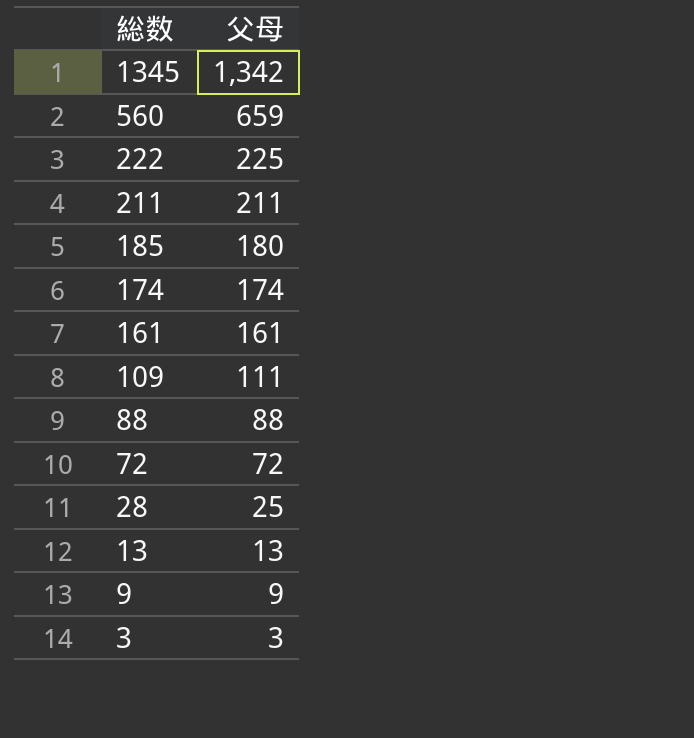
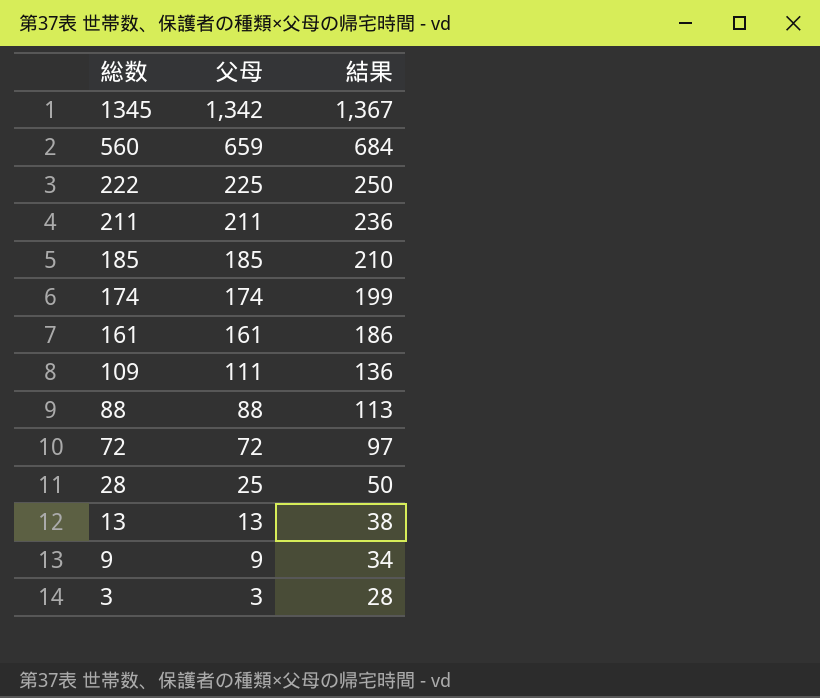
column 結果 | formula: none -> [父母] + 25
185 | 父母: 180 -> 185

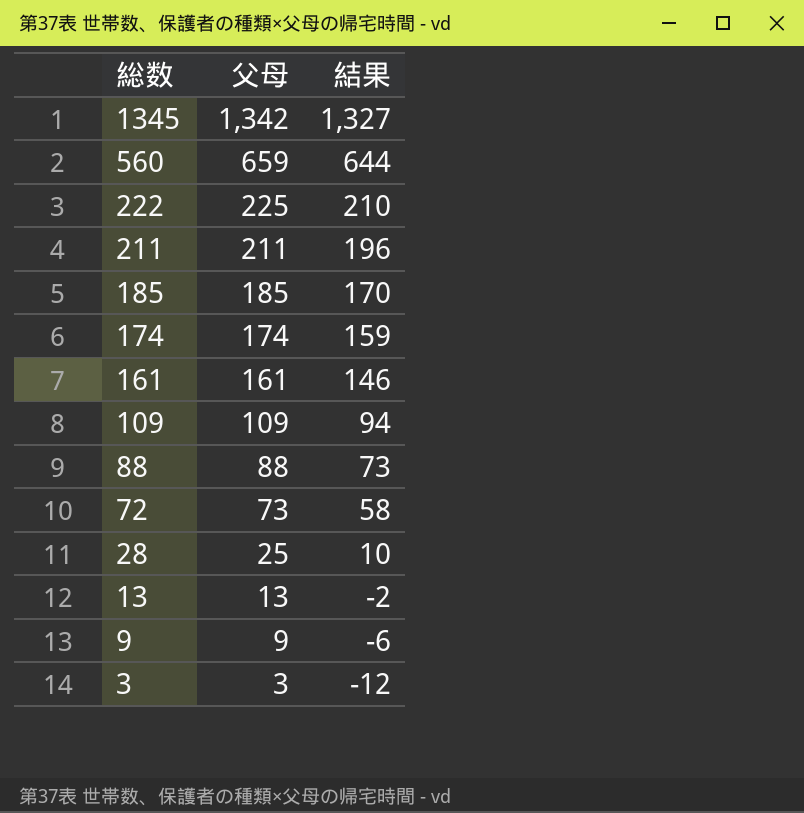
column 結果 | formula: [父母] + 25 -> [父母] - 15
109 | 父母: 111 -> 109
72 | 父母: 72 -> 73

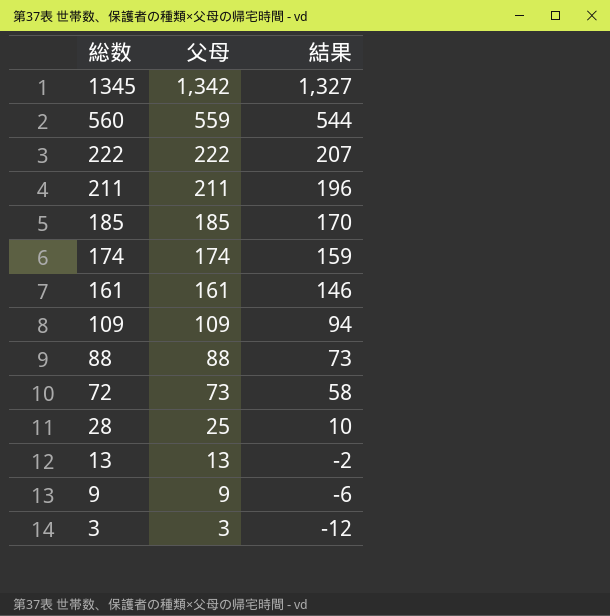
560 | 父母: 659 -> 559
560 | 結果: 644 -> 544
222 | 父母: 225 -> 222
222 | 結果: 210 -> 207

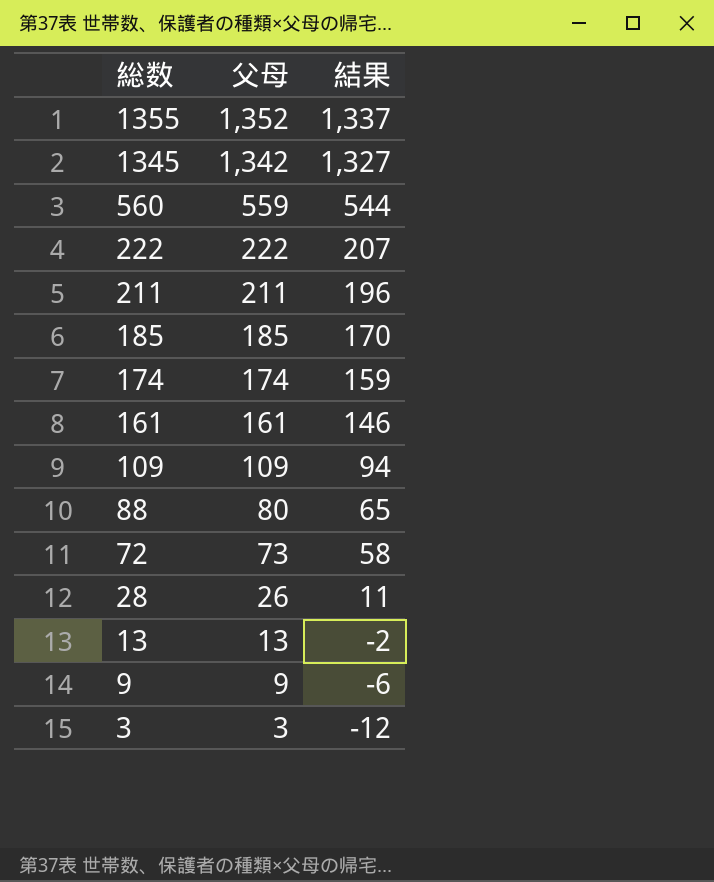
row 1355: none -> 1,352 | 1,337
88 | 父母: 88 -> 80
88 | 結果: 73 -> 65
28 | 父母: 25 -> 26
28 | 結果: 10 -> 11

